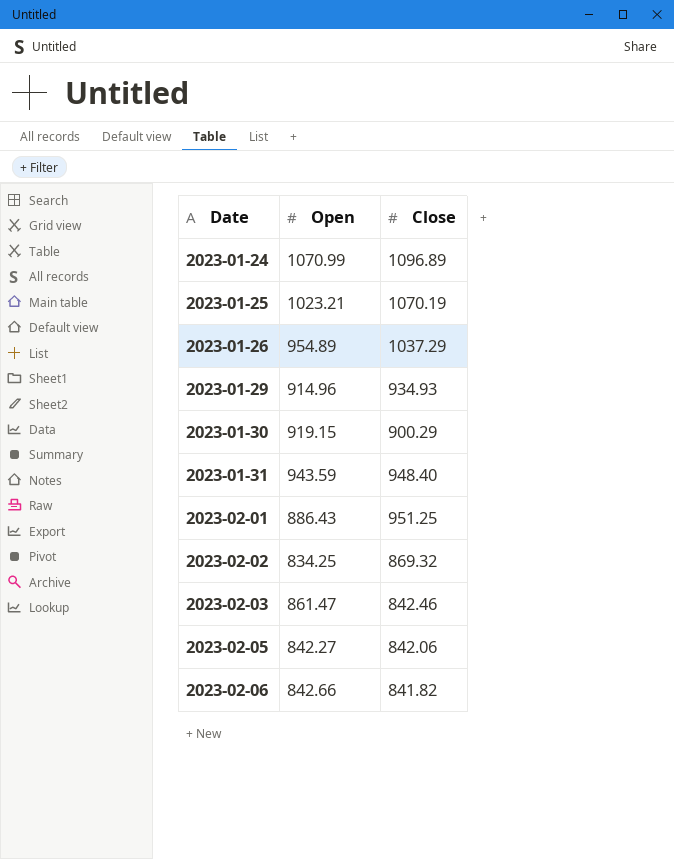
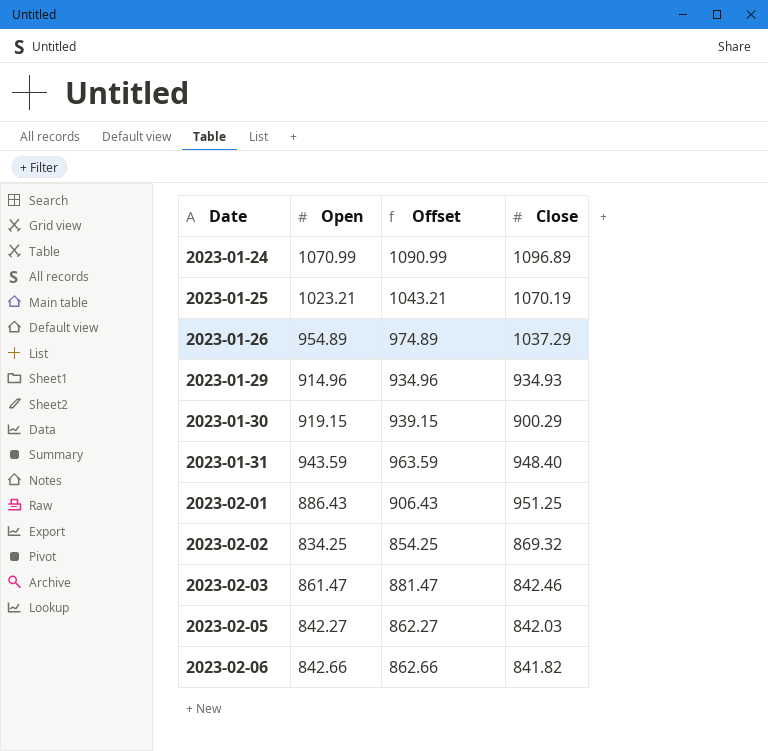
column Offset | formula: none -> [Open] + 20
2023-02-05 | Close: 842.06 -> 842.03

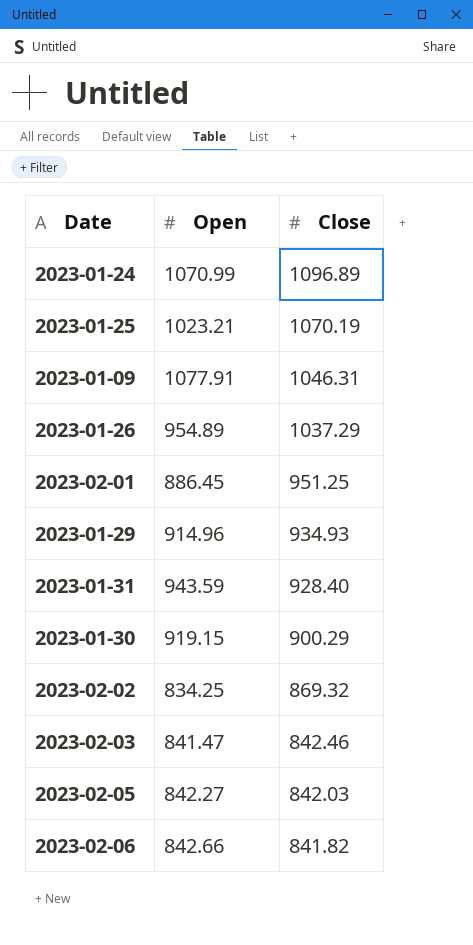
row order: Date ascending -> Close descending
column Offset | formula: [Open] + 20 -> none
row 2023-01-09: none -> 1077.91 | 1046.31
2023-02-01 | Open: 886.43 -> 886.45
2023-01-31 | Close: 948.40 -> 928.40
2023-02-03 | Open: 861.47 -> 841.47

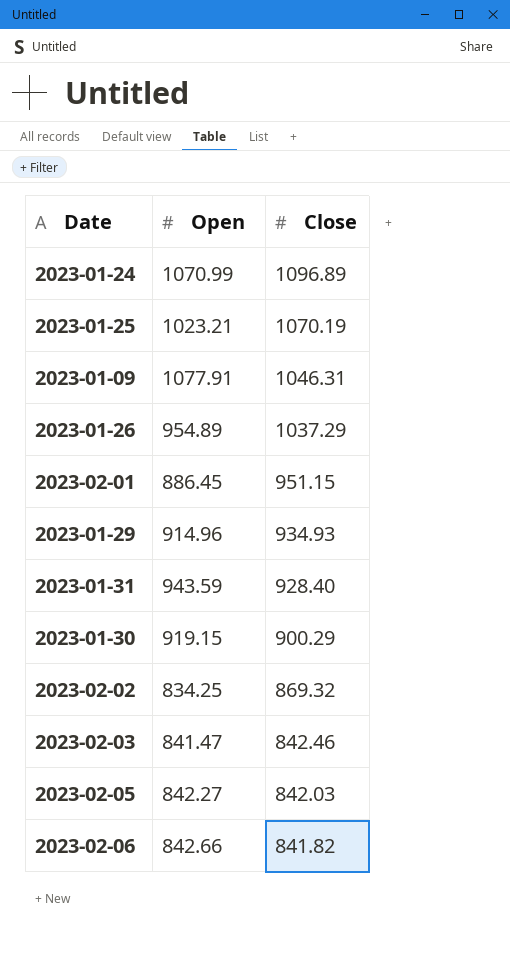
2023-02-01 | Close: 951.25 -> 951.15

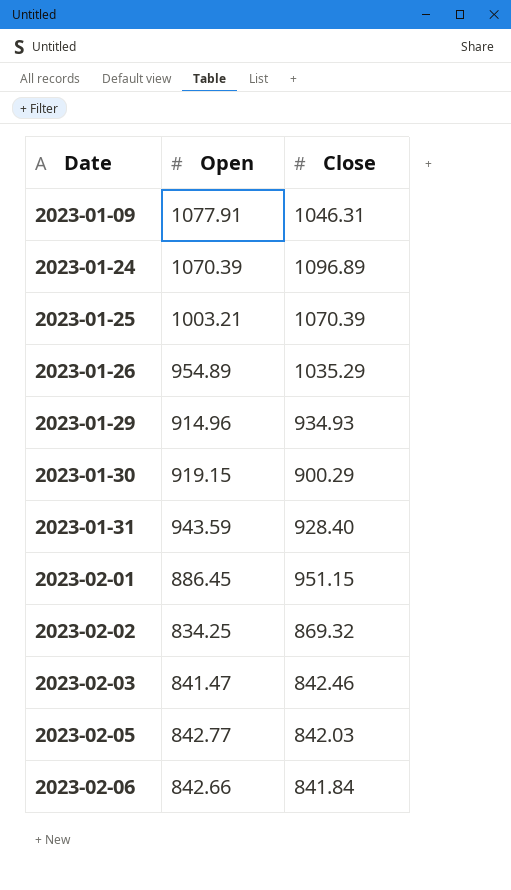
row order: Close descending -> Date ascending
2023-01-24 | Open: 1070.99 -> 1070.39
2023-01-25 | Open: 1023.21 -> 1003.21
2023-01-25 | Close: 1070.19 -> 1070.39
2023-01-26 | Close: 1037.29 -> 1035.29
2023-02-05 | Open: 842.27 -> 842.77
2023-02-06 | Close: 841.82 -> 841.84

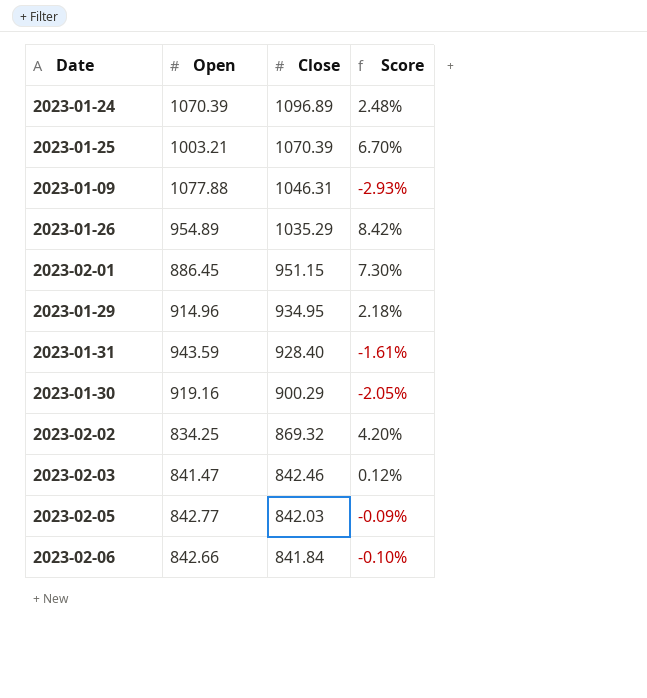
row order: Date ascending -> Close descending
column Score | formula: none -> ([Close] - [Open]) / [Open]
2023-01-09 | Open: 1077.91 -> 1077.88
2023-01-29 | Close: 934.93 -> 934.95
2023-01-30 | Open: 919.15 -> 919.16

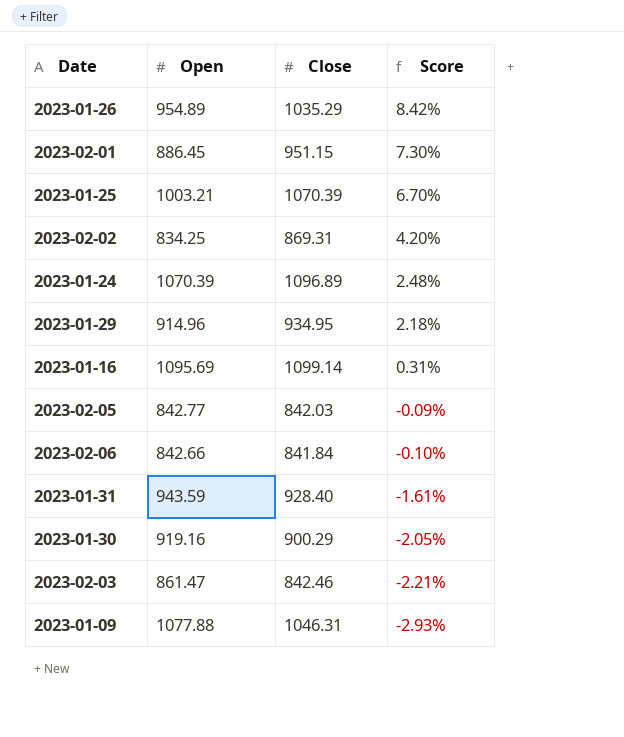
row order: Close descending -> Score descending
2023-02-02 | Close: 869.32 -> 869.31
row 2023-01-16: none -> 1095.69 | 1099.14 | 0.31%
2023-02-03 | Open: 841.47 -> 861.47
2023-02-03 | Score: 0.12% -> -2.21%

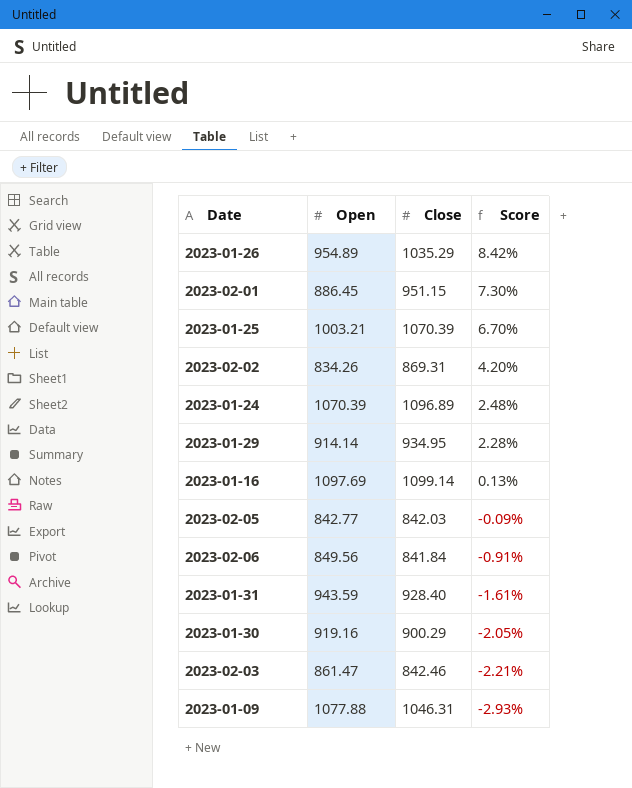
2023-02-02 | Open: 834.25 -> 834.26
2023-01-29 | Open: 914.96 -> 914.14
2023-01-29 | Score: 2.18% -> 2.28%
2023-01-16 | Open: 1095.69 -> 1097.69
2023-01-16 | Score: 0.31% -> 0.13%
2023-02-06 | Open: 842.66 -> 849.56
2023-02-06 | Score: -0.10% -> -0.91%

